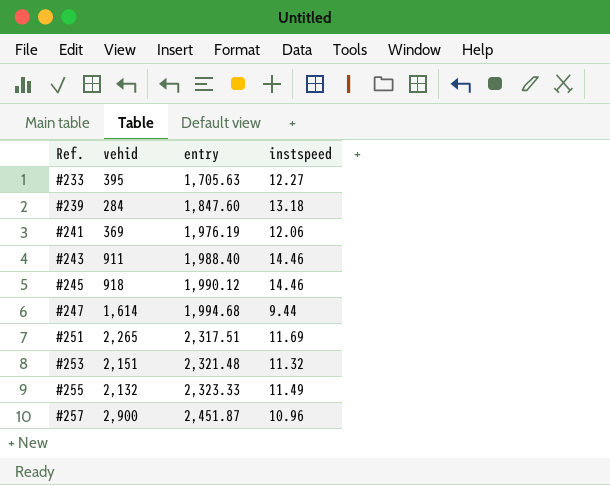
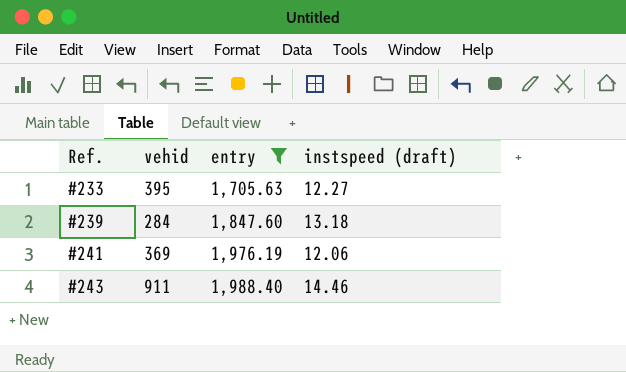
filter: none -> entry <= 1,988.40
column name: instspeed -> instspeed (draft)

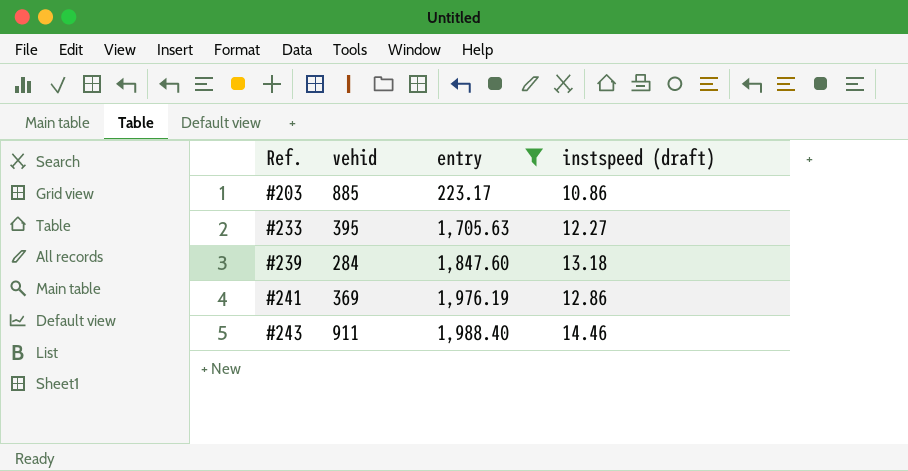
row #203: none -> 885 | 223.17 | 10.86
#241 | instspeed (draft): 12.06 -> 12.86

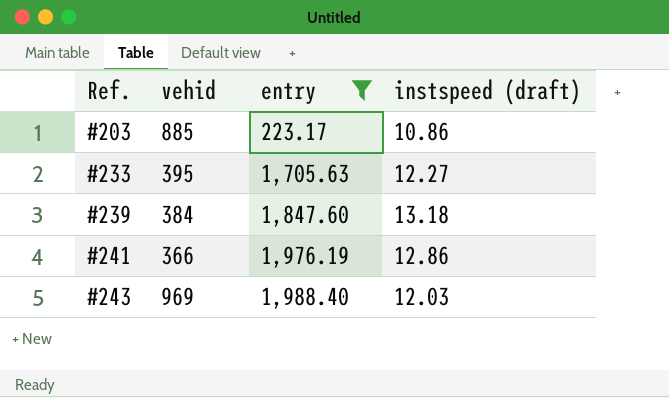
#239 | vehid: 284 -> 384
#241 | vehid: 369 -> 366
#243 | vehid: 911 -> 969
#243 | instspeed (draft): 14.46 -> 12.03

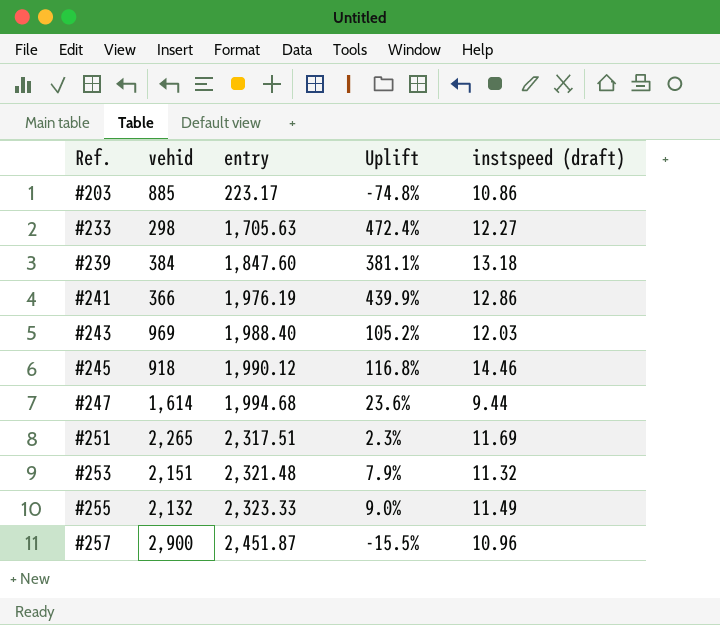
filter: entry <= 1,988.40 -> none
column Uplift | formula: none -> ([entry] - [vehid]) / [vehid]
#233 | vehid: 395 -> 298

